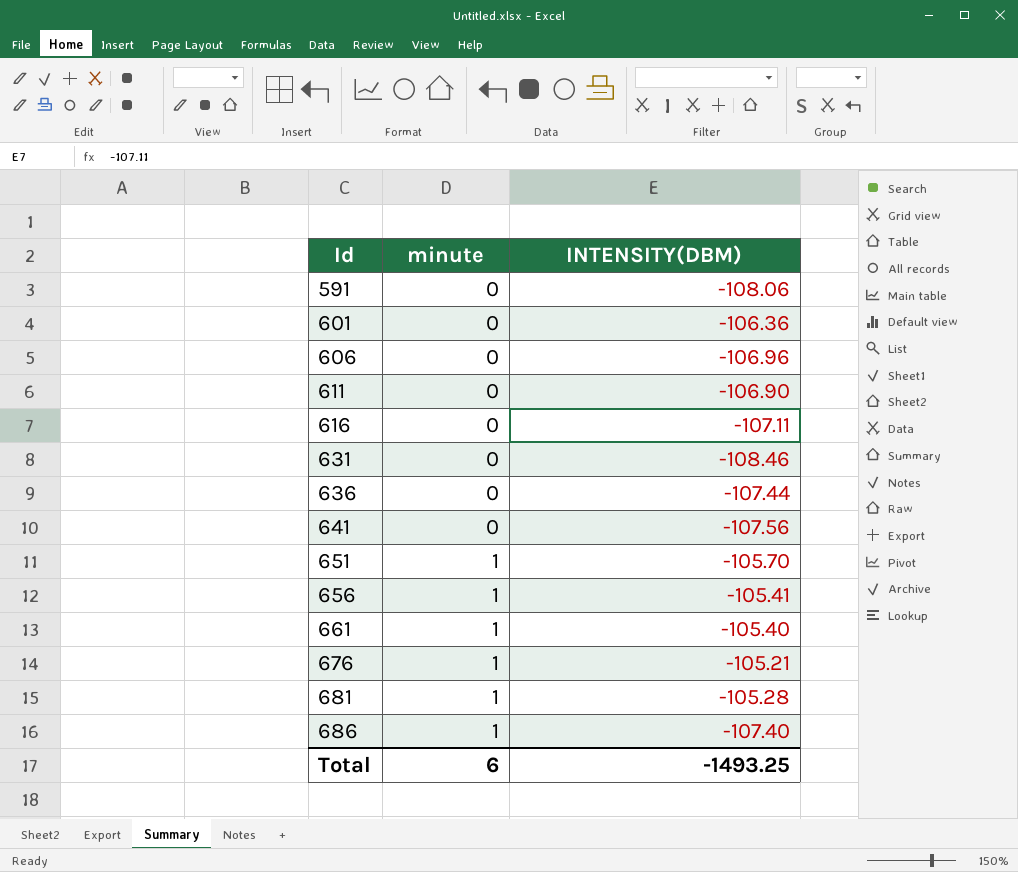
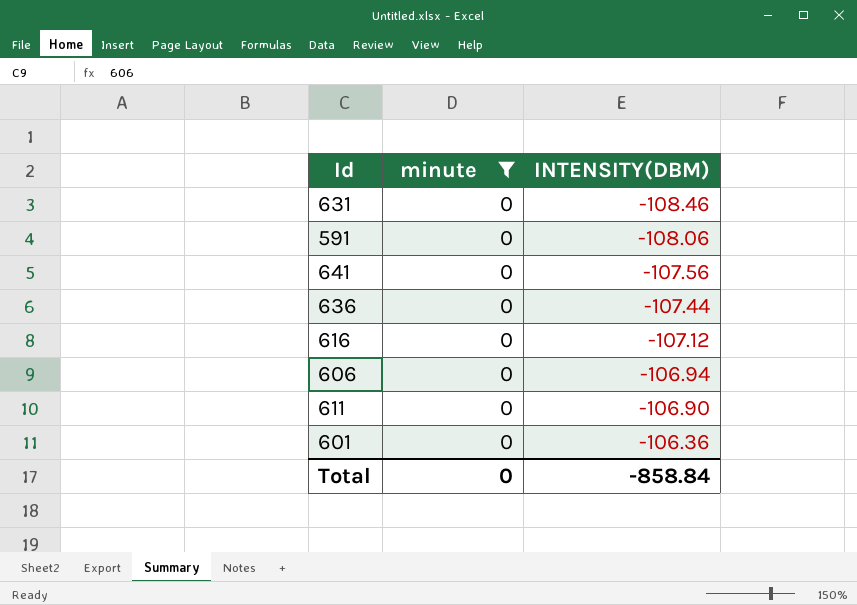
filter: none -> minute = 0
row order: Id ascending -> INTENSITY(DBM) ascending
616 | INTENSITY(DBM): -107.11 -> -107.12
606 | INTENSITY(DBM): -106.96 -> -106.94
Total | minute: 6 -> 0
Total | INTENSITY(DBM): -1493.25 -> -858.84

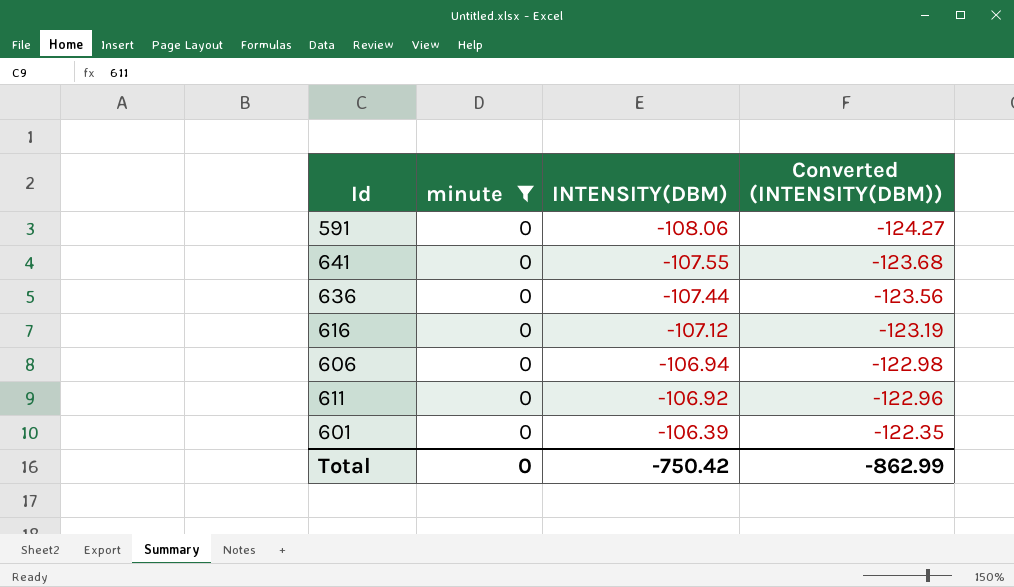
column Converted (INTENSITY(DBM)) | formula: none -> [INTENSITY(DBM)] * 1.15
row 631: 0 | -108.46 -> none
641 | INTENSITY(DBM): -107.56 -> -107.55
611 | INTENSITY(DBM): -106.90 -> -106.92
601 | INTENSITY(DBM): -106.36 -> -106.39
Total | INTENSITY(DBM): -858.84 -> -750.42

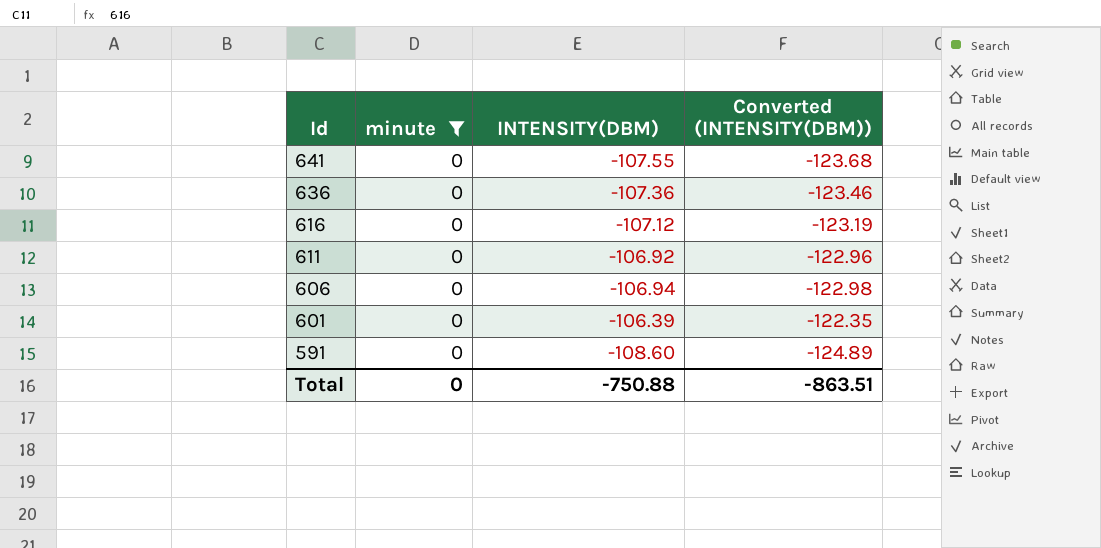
row order: INTENSITY(DBM) ascending -> Id descending
636 | INTENSITY(DBM): -107.44 -> -107.36
636 | Converted (INTENSITY(DBM)): -123.56 -> -123.46
591 | INTENSITY(DBM): -108.06 -> -108.60
591 | Converted (INTENSITY(DBM)): -124.27 -> -124.89
Total | INTENSITY(DBM): -750.42 -> -750.88
Total | Converted (INTENSITY(DBM)): -862.99 -> -863.51

